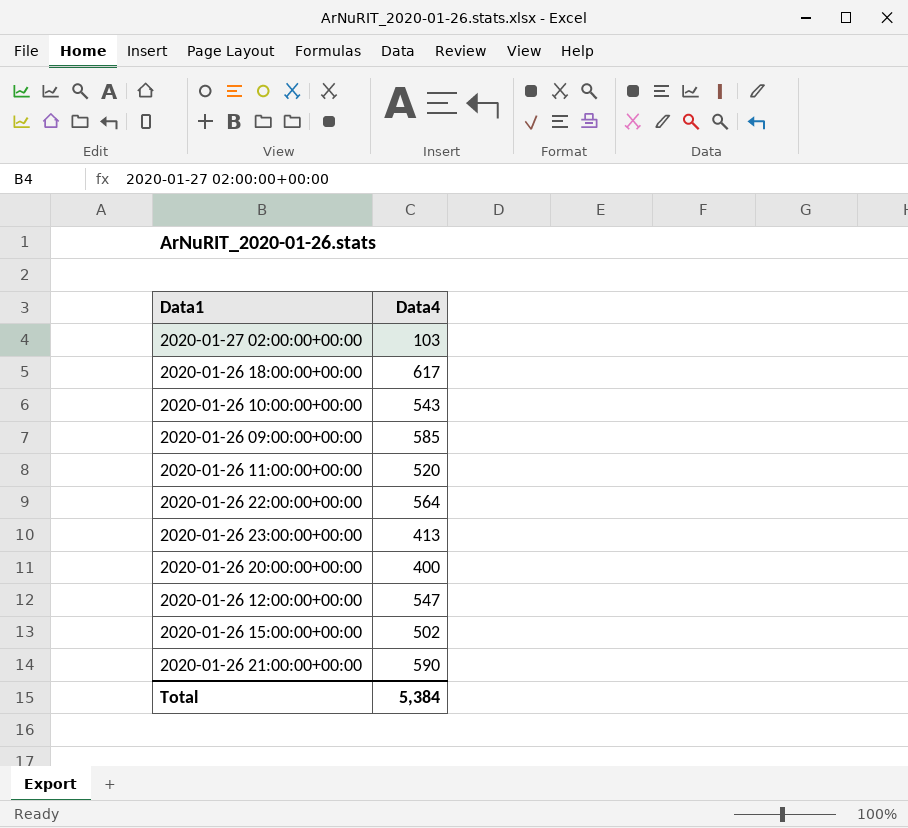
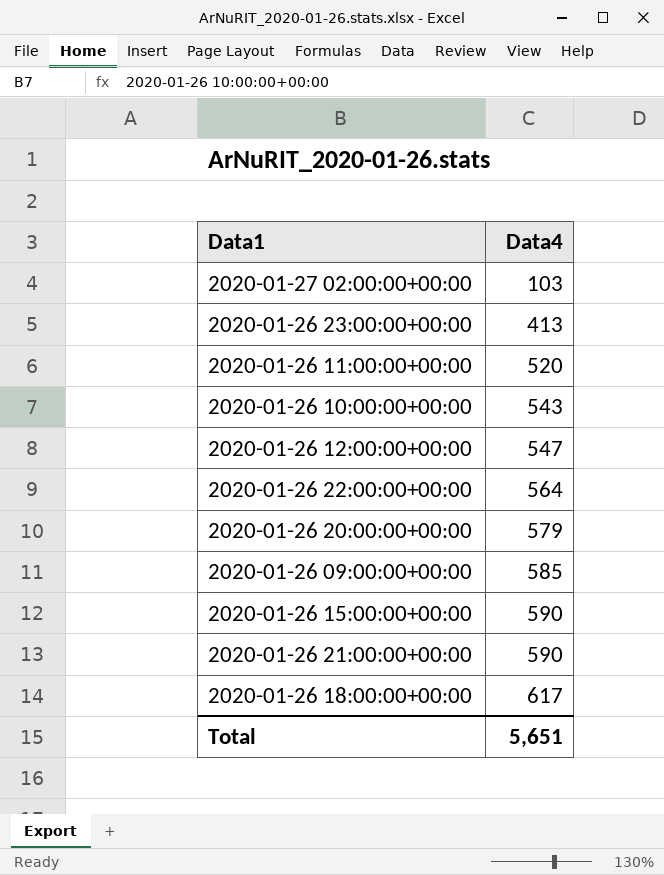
row order: none -> Data4 ascending
2020-01-26 20:00:00+00:00 | Data4: 400 -> 579
2020-01-26 15:00:00+00:00 | Data4: 502 -> 590
Total | Data4: 5,384 -> 5,651

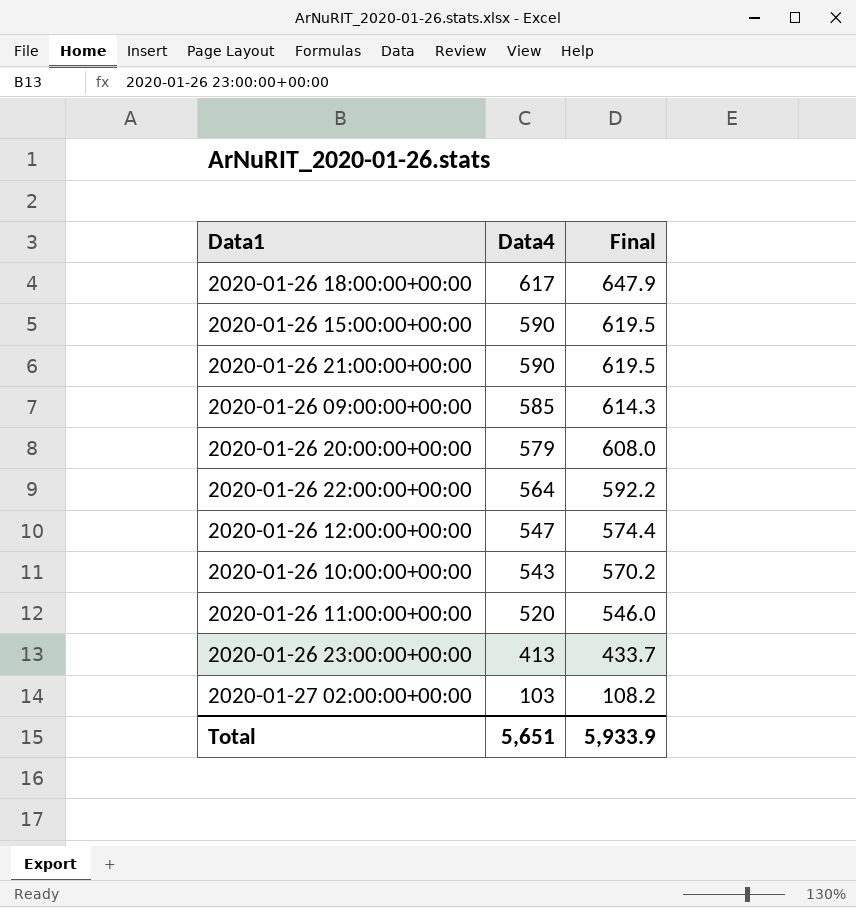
row order: Data4 ascending -> Data4 descending
column Final | formula: none -> [Data4] * 1.05

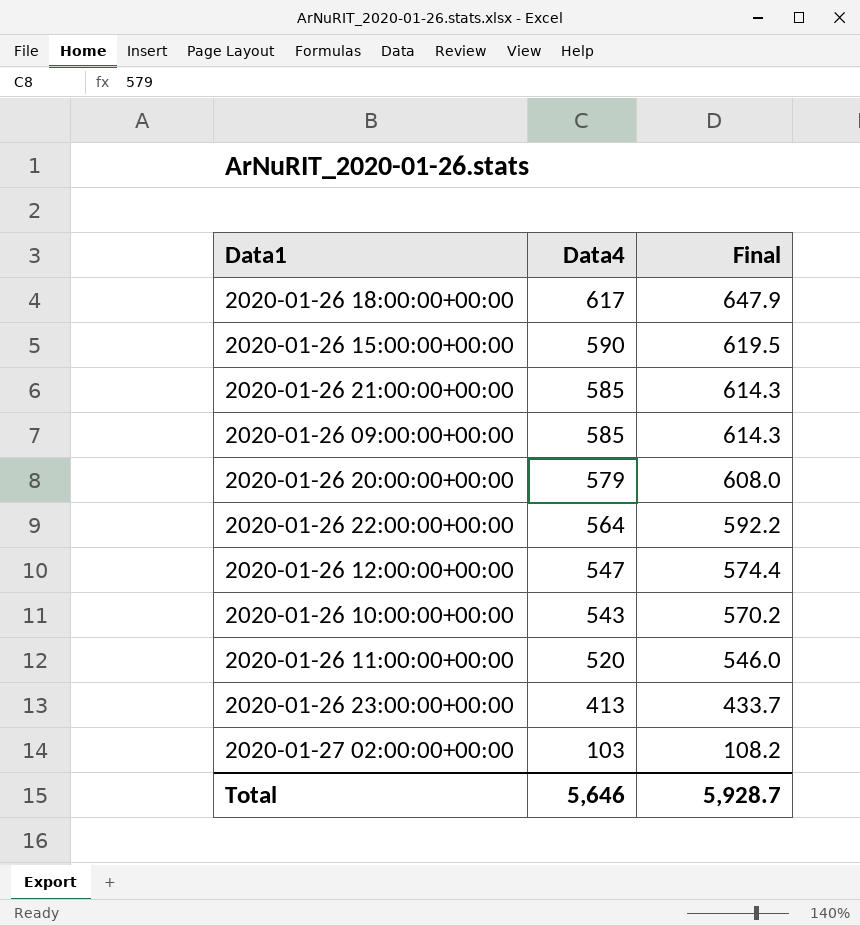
2020-01-26 21:00:00+00:00 | Data4: 590 -> 585
2020-01-26 21:00:00+00:00 | Final: 619.5 -> 614.3
Total | Data4: 5,651 -> 5,646
Total | Final: 5,933.9 -> 5,928.7

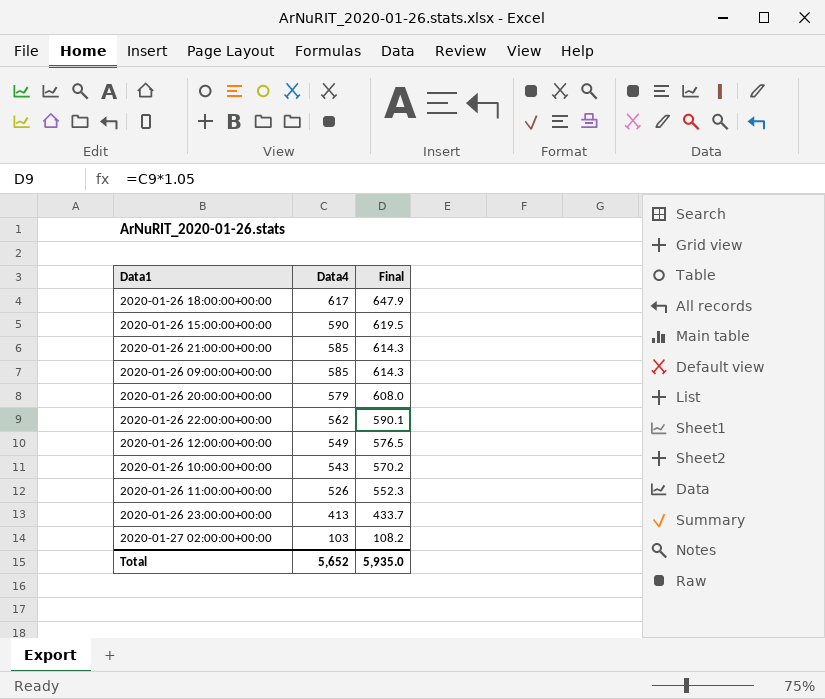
2020-01-26 22:00:00+00:00 | Data4: 564 -> 562
2020-01-26 22:00:00+00:00 | Final: 592.2 -> 590.1
2020-01-26 12:00:00+00:00 | Data4: 547 -> 549
2020-01-26 12:00:00+00:00 | Final: 574.4 -> 576.5
2020-01-26 11:00:00+00:00 | Data4: 520 -> 526
2020-01-26 11:00:00+00:00 | Final: 546.0 -> 552.3
Total | Data4: 5,646 -> 5,652
Total | Final: 5,928.7 -> 5,935.0

